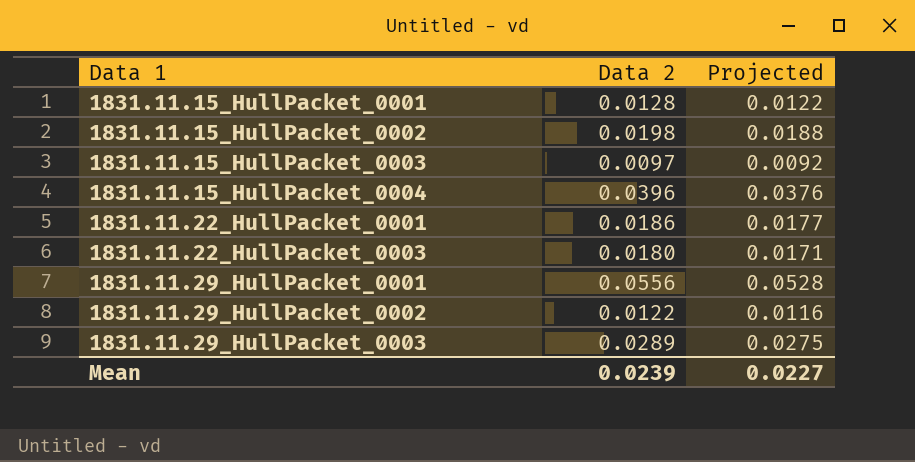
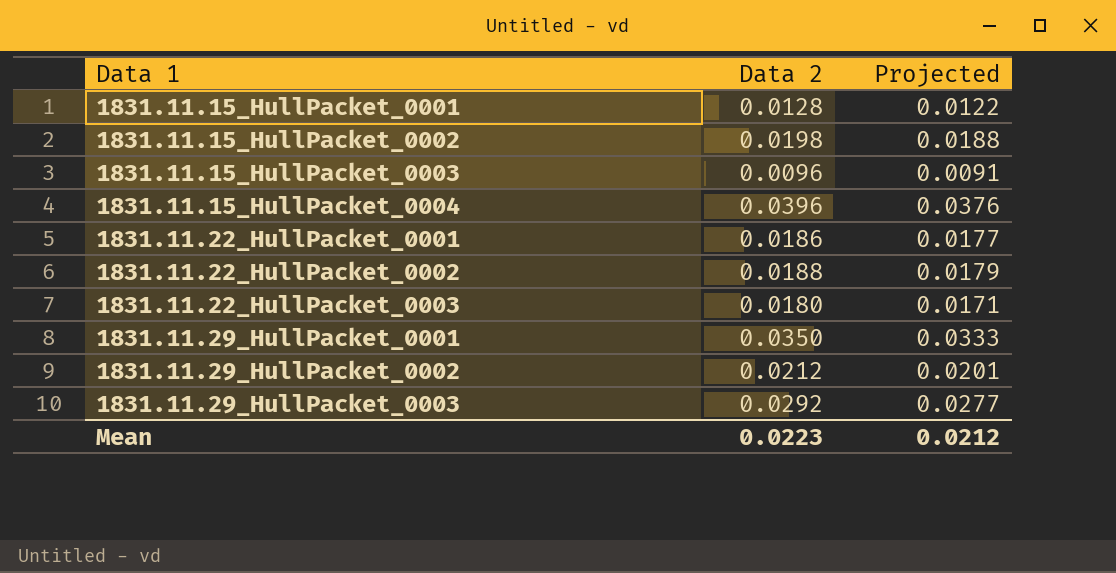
1831.11.15_HullPacket_0003 | Data 2: 0.0097 -> 0.0096
1831.11.15_HullPacket_0003 | Projected: 0.0092 -> 0.0091
row 1831.11.22_HullPacket_0002: none -> 0.0188 | 0.0179
1831.11.29_HullPacket_0001 | Data 2: 0.0556 -> 0.0350
1831.11.29_HullPacket_0001 | Projected: 0.0528 -> 0.0333
1831.11.29_HullPacket_0002 | Data 2: 0.0122 -> 0.0212
1831.11.29_HullPacket_0002 | Projected: 0.0116 -> 0.0201
1831.11.29_HullPacket_0003 | Data 2: 0.0289 -> 0.0292
1831.11.29_HullPacket_0003 | Projected: 0.0275 -> 0.0277
Mean | Data 2: 0.0239 -> 0.0223
Mean | Projected: 0.0227 -> 0.0212

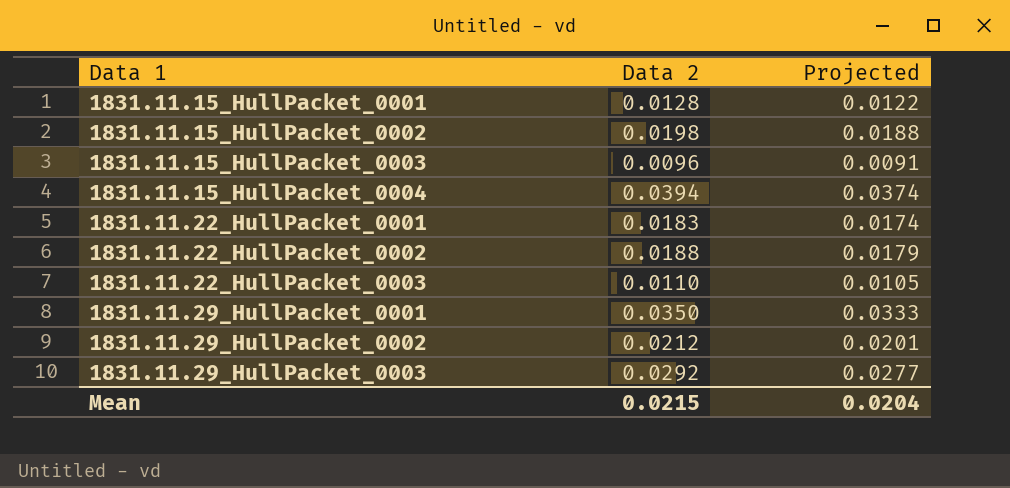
1831.11.15_HullPacket_0004 | Data 2: 0.0396 -> 0.0394
1831.11.15_HullPacket_0004 | Projected: 0.0376 -> 0.0374
1831.11.22_HullPacket_0001 | Data 2: 0.0186 -> 0.0183
1831.11.22_HullPacket_0001 | Projected: 0.0177 -> 0.0174
1831.11.22_HullPacket_0003 | Data 2: 0.0180 -> 0.0110
1831.11.22_HullPacket_0003 | Projected: 0.0171 -> 0.0105
Mean | Data 2: 0.0223 -> 0.0215
Mean | Projected: 0.0212 -> 0.0204

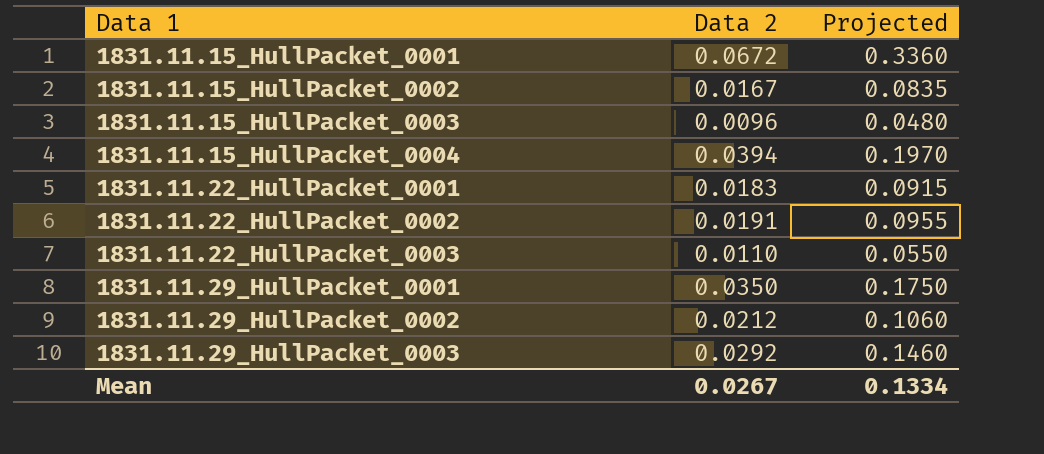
column Projected | formula: [Data 2] * 0.95 -> [Data 2] * 5
1831.11.15_HullPacket_0001 | Data 2: 0.0128 -> 0.0672
1831.11.15_HullPacket_0002 | Data 2: 0.0198 -> 0.0167
1831.11.22_HullPacket_0002 | Data 2: 0.0188 -> 0.0191
Mean | Data 2: 0.0215 -> 0.0267
Mean | Projected: 0.0204 -> 0.1334

